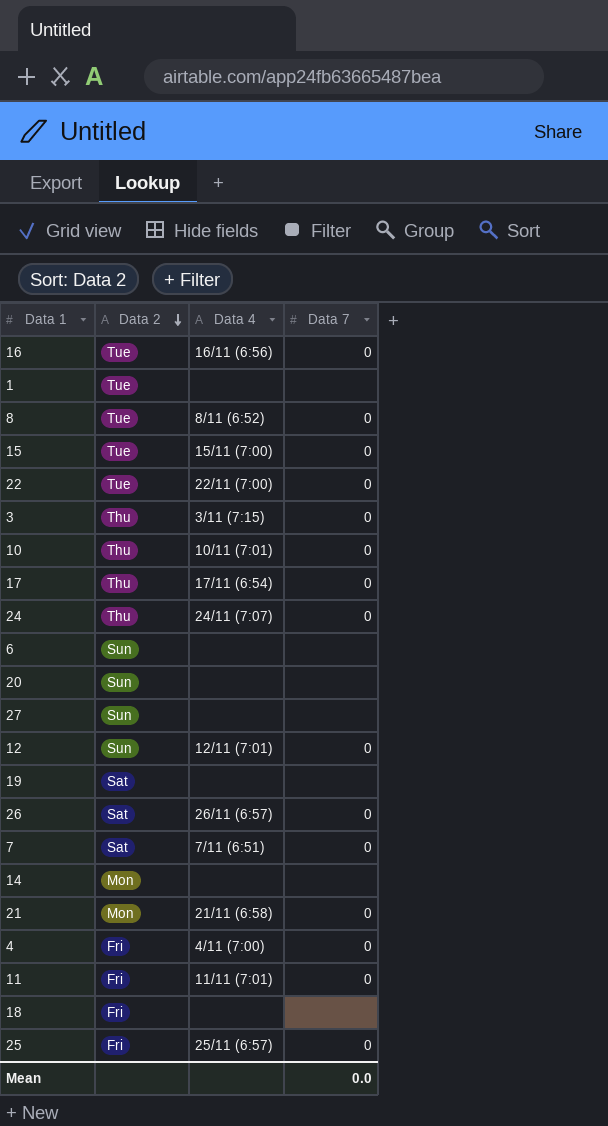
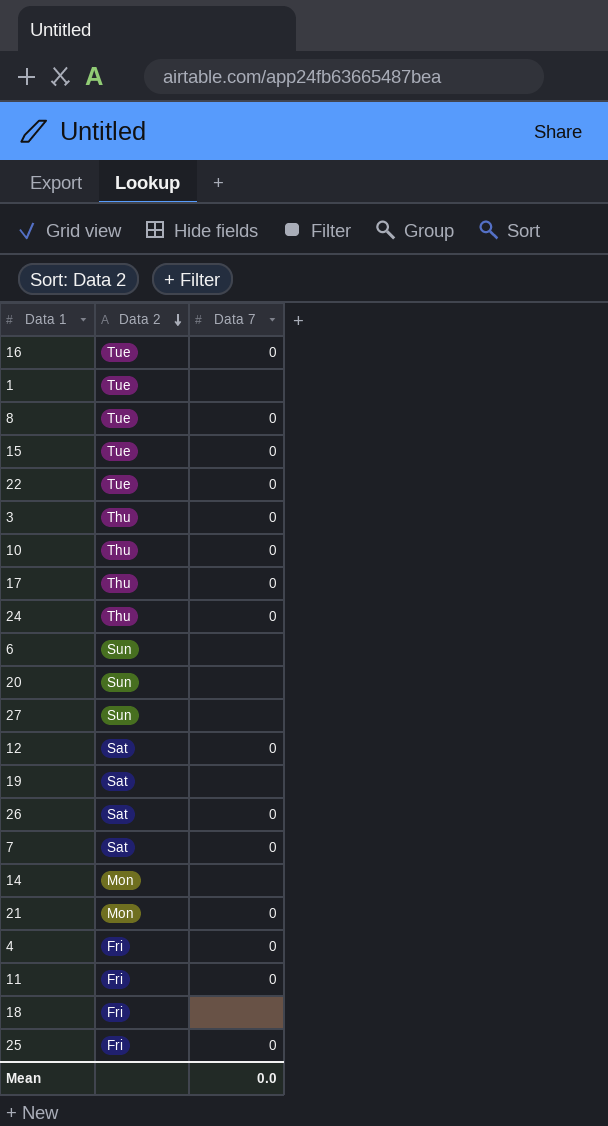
column Data 4 | position: 3 -> none
12 | Data 2: Sun -> Sat

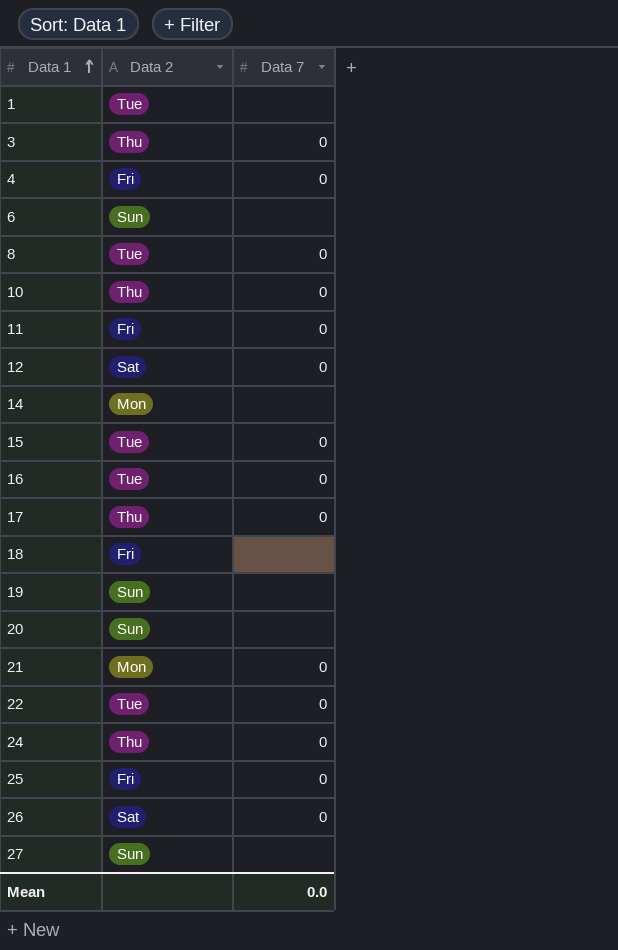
row order: Data 2 descending -> Data 1 ascending
row 7: Sat | 0 -> none
19 | Data 2: Sat -> Sun

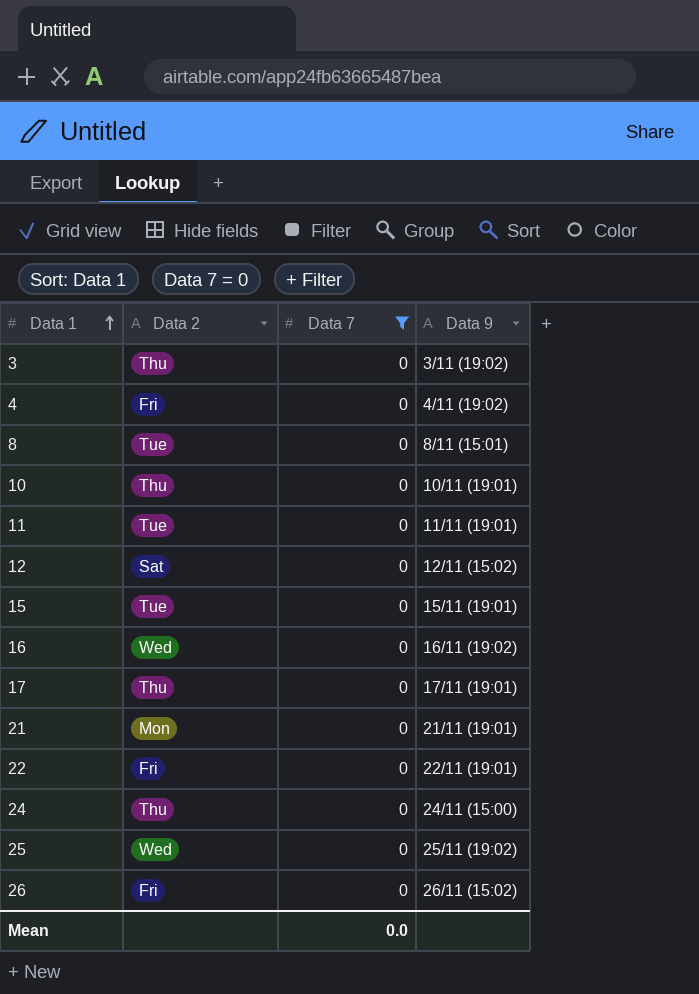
filter: none -> Data 7 = 0
column Data 9 | position: none -> 4
11 | Data 2: Fri -> Tue
16 | Data 2: Tue -> Wed
22 | Data 2: Tue -> Fri
25 | Data 2: Fri -> Wed
26 | Data 2: Sat -> Fri

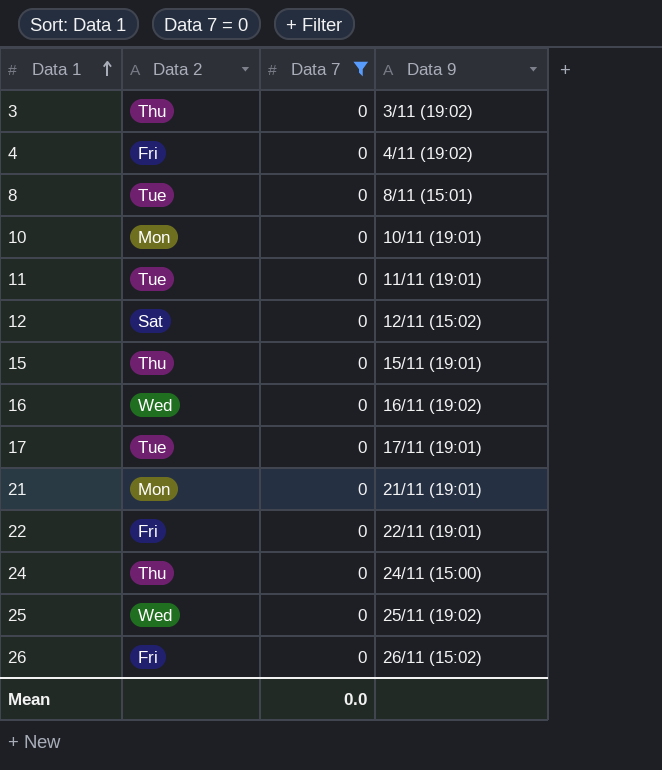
10 | Data 2: Thu -> Mon
15 | Data 2: Tue -> Thu
17 | Data 2: Thu -> Tue

